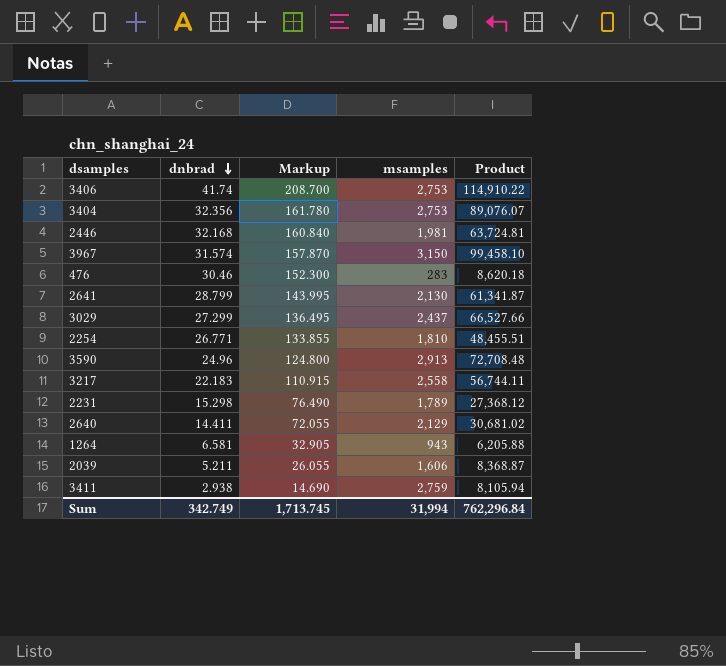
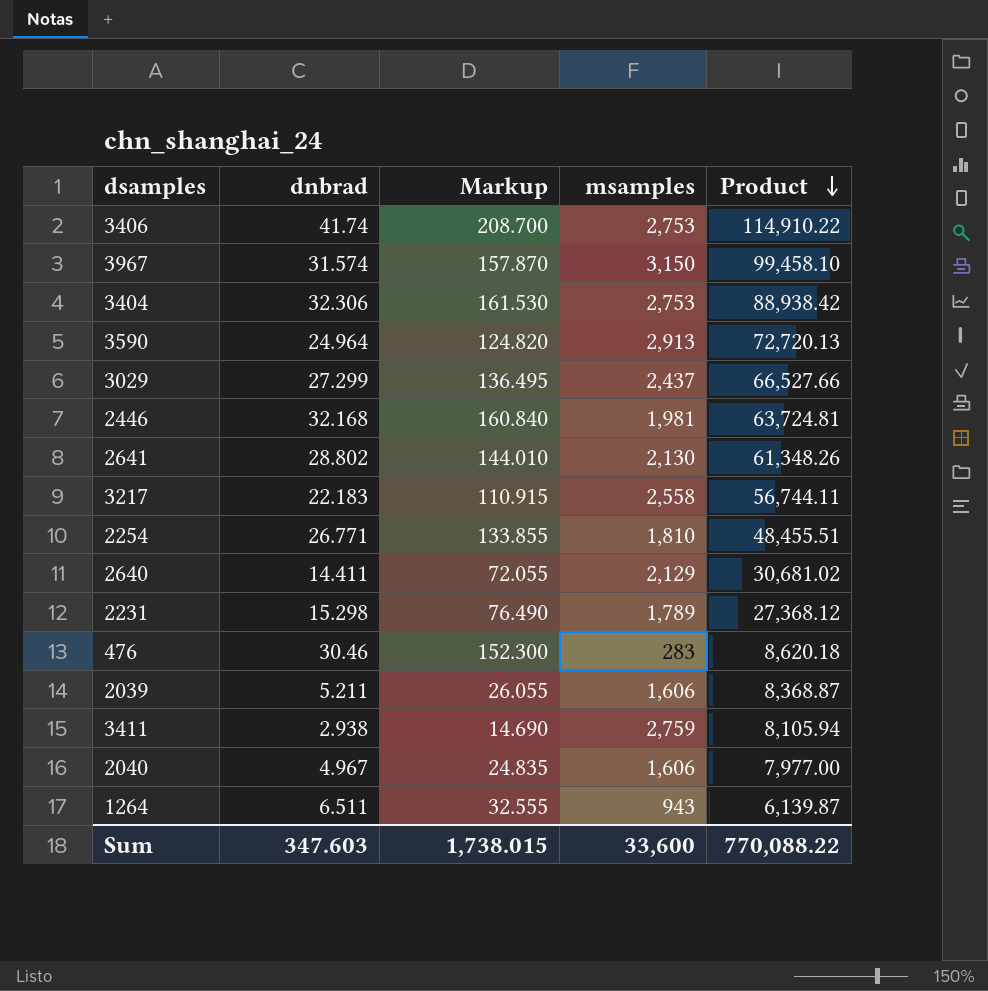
row order: dnbrad descending -> Product descending
3404 | dnbrad: 32.356 -> 32.306
3404 | Markup: 161.780 -> 161.530
3404 | Product: 89,076.07 -> 88,938.42
3590 | dnbrad: 24.96 -> 24.964
3590 | Markup: 124.800 -> 124.820
3590 | Product: 72,708.48 -> 72,720.13
2641 | dnbrad: 28.799 -> 28.802
2641 | Markup: 143.995 -> 144.010
2641 | Product: 61,341.87 -> 61,348.26
row 2040: none -> 4.967 | 24.835 | 1,606 | 7,977.00
1264 | dnbrad: 6.581 -> 6.511
1264 | Markup: 32.905 -> 32.555
1264 | Product: 6,205.88 -> 6,139.87
Sum | dnbrad: 342.749 -> 347.603
Sum | Markup: 1,713.745 -> 1,738.015
Sum | msamples: 31,994 -> 33,600
Sum | Product: 762,296.84 -> 770,088.22

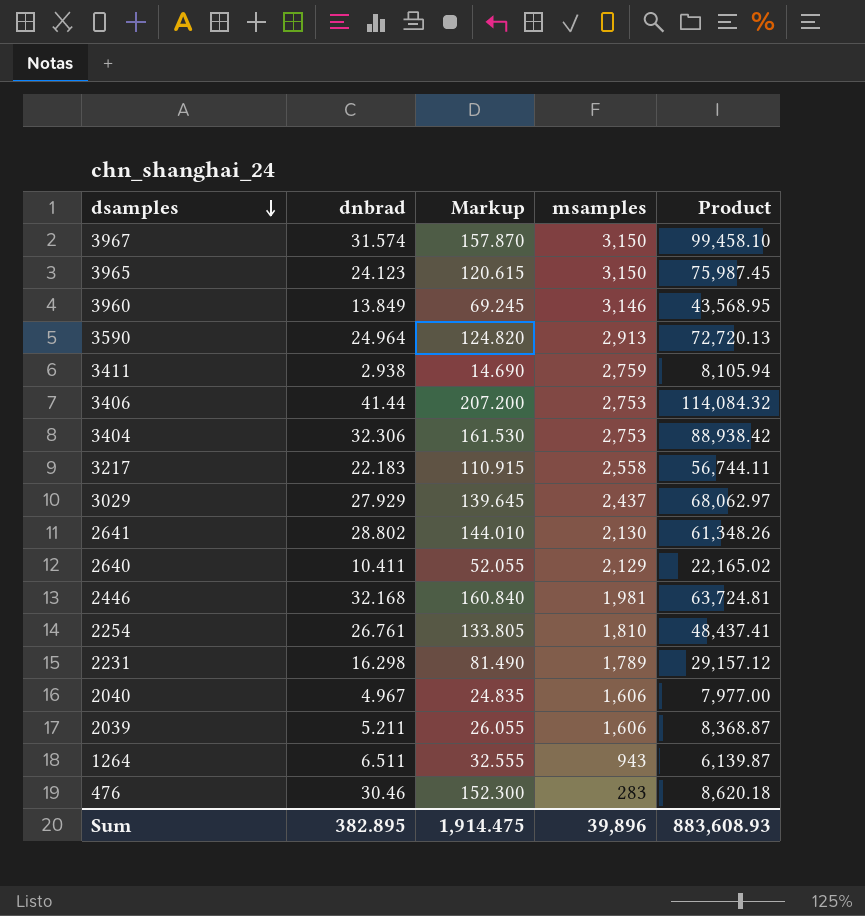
row order: Product descending -> dsamples descending
row 3965: none -> 24.123 | 120.615 | 3,150 | 75,987.45
row 3960: none -> 13.849 | 69.245 | 3,146 | 43,568.95
3406 | dnbrad: 41.74 -> 41.44
3406 | Markup: 208.700 -> 207.200
3406 | Product: 114,910.22 -> 114,084.32
3029 | dnbrad: 27.299 -> 27.929
3029 | Markup: 136.495 -> 139.645
3029 | Product: 66,527.66 -> 68,062.97
2640 | dnbrad: 14.411 -> 10.411
2640 | Markup: 72.055 -> 52.055
2640 | Product: 30,681.02 -> 22,165.02
2254 | dnbrad: 26.771 -> 26.761
2254 | Markup: 133.855 -> 133.805
2254 | Product: 48,455.51 -> 48,437.41
2231 | dnbrad: 15.298 -> 16.298
2231 | Markup: 76.490 -> 81.490
2231 | Product: 27,368.12 -> 29,157.12
Sum | dnbrad: 347.603 -> 382.895
Sum | Markup: 1,738.015 -> 1,914.475
Sum | msamples: 33,600 -> 39,896
Sum | Product: 770,088.22 -> 883,608.93

